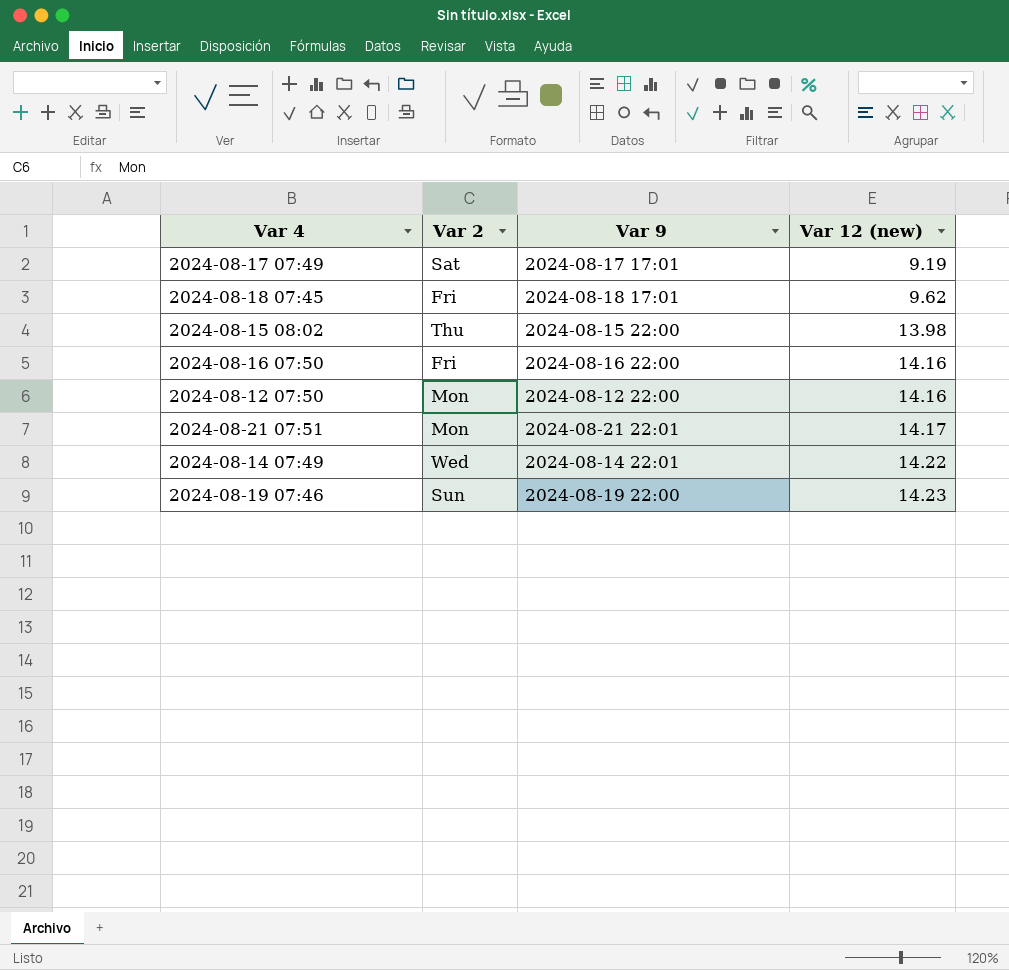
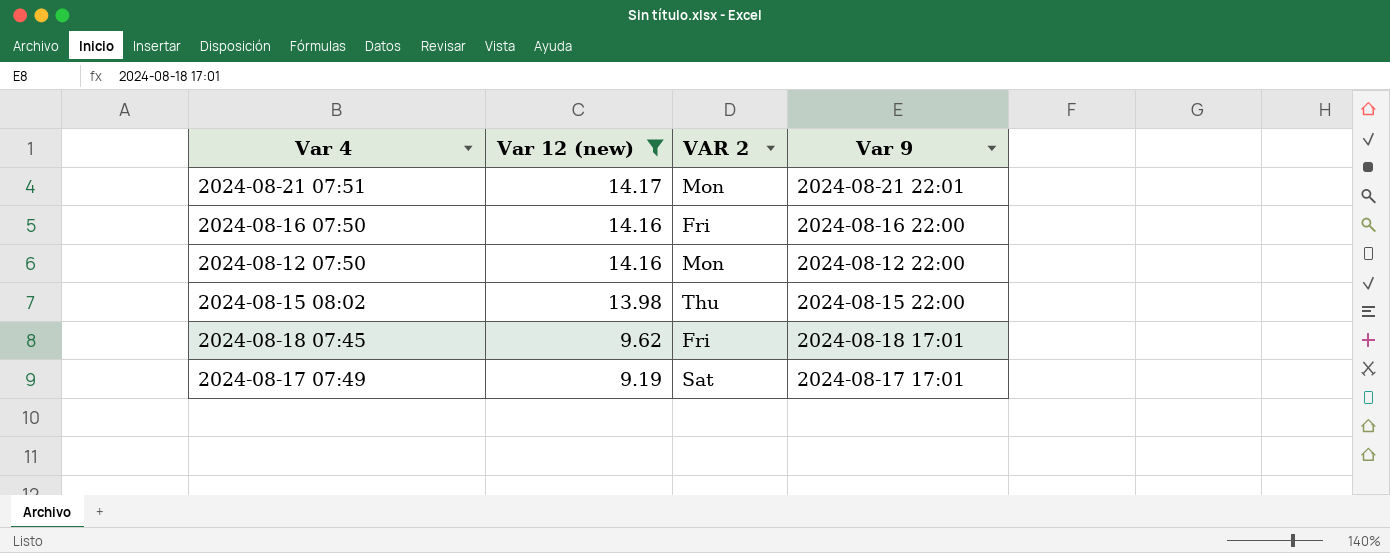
filter: none -> Var 12 (new) <= 14.17
row order: Var 12 (new) ascending -> Var 12 (new) descending
column Var 12 (new) | position: 4 -> 2
column name: Var 2 -> VAR 2

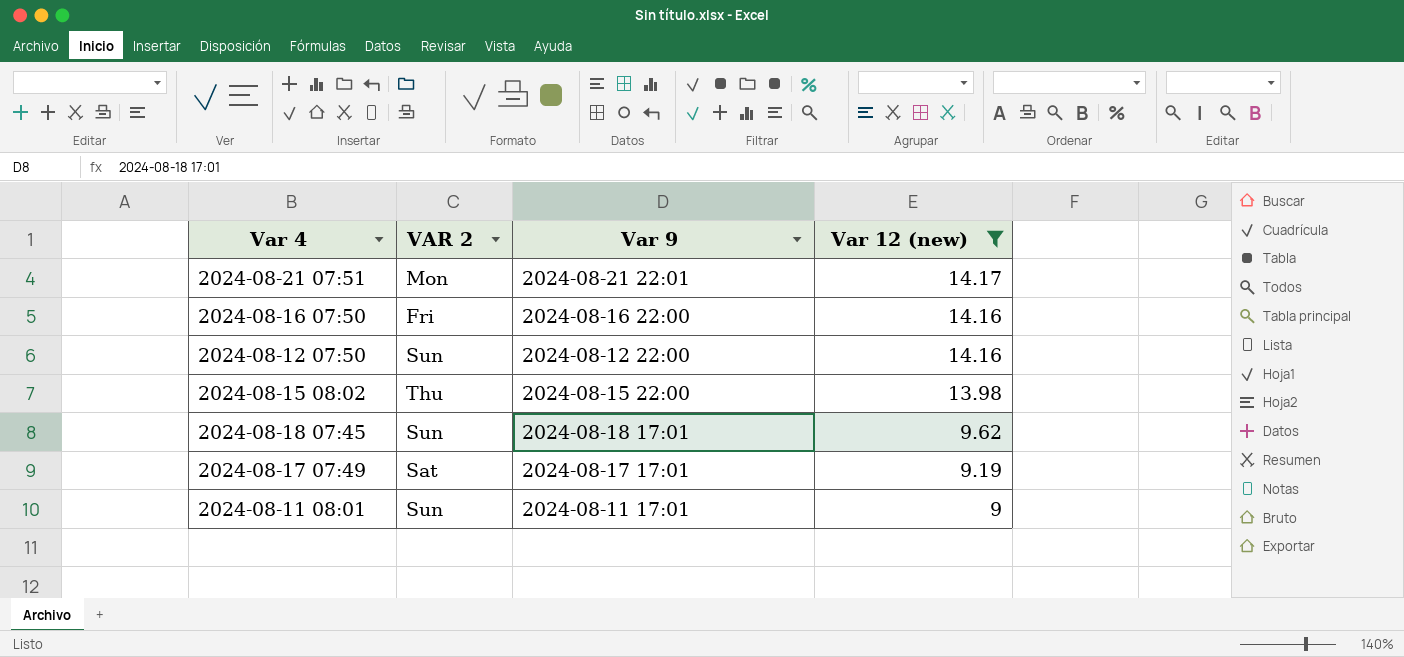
column Var 12 (new) | position: 2 -> 4
2024-08-12 07:50 | VAR 2: Mon -> Sun
2024-08-18 07:45 | VAR 2: Fri -> Sun
row 2024-08-11 08:01: none -> Sun | 2024-08-11 17:01 | 9

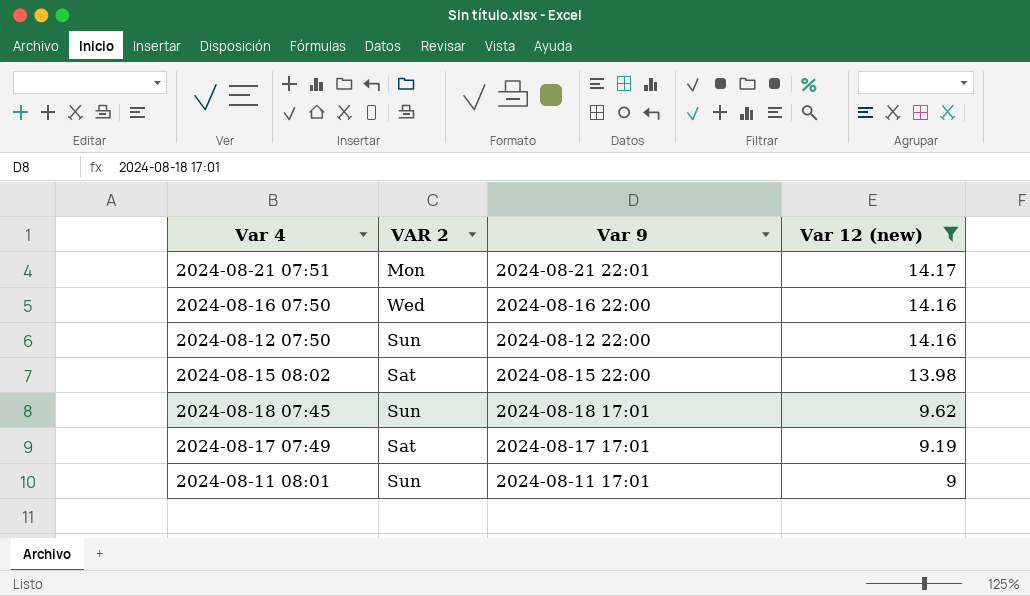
2024-08-16 07:50 | VAR 2: Fri -> Wed
2024-08-15 08:02 | VAR 2: Thu -> Sat

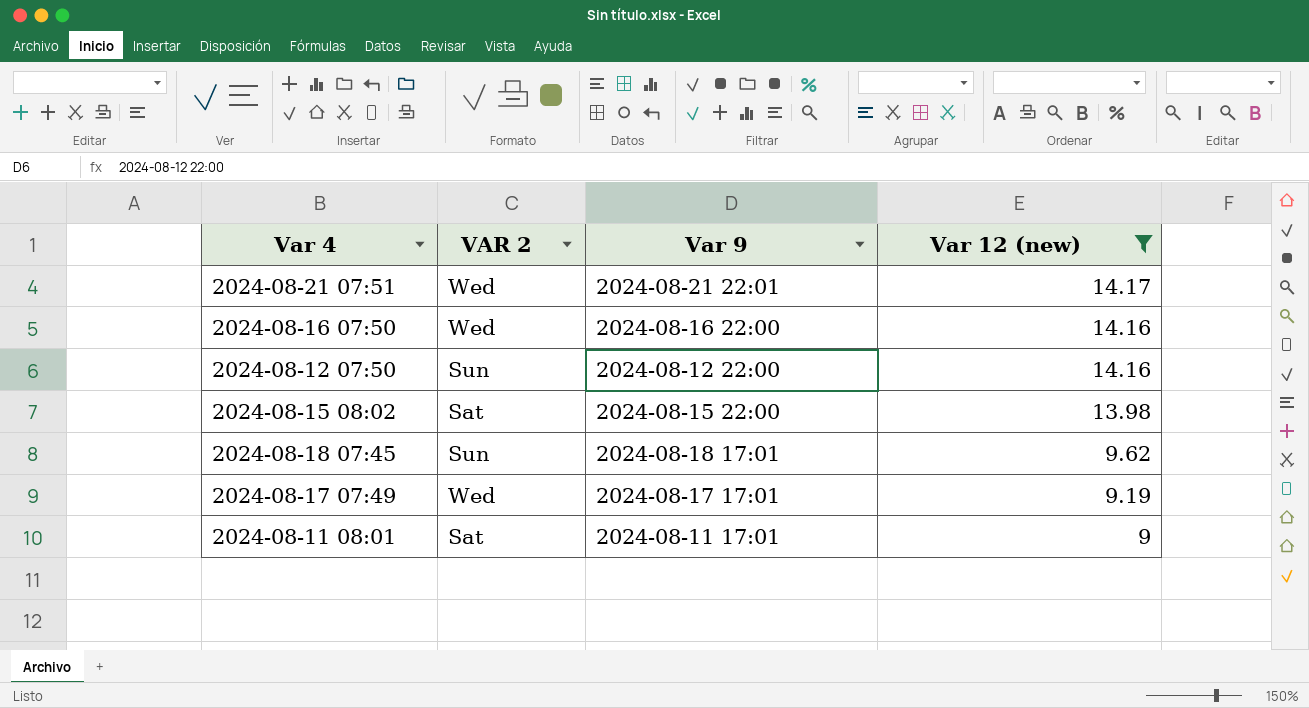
2024-08-21 07:51 | VAR 2: Mon -> Wed
2024-08-17 07:49 | VAR 2: Sat -> Wed
2024-08-11 08:01 | VAR 2: Sun -> Sat

